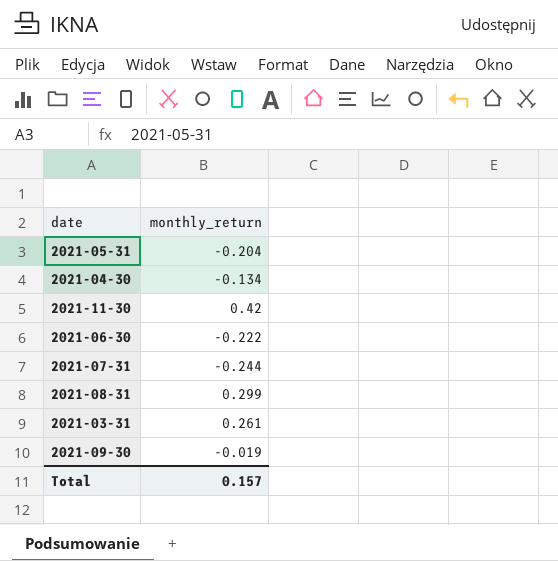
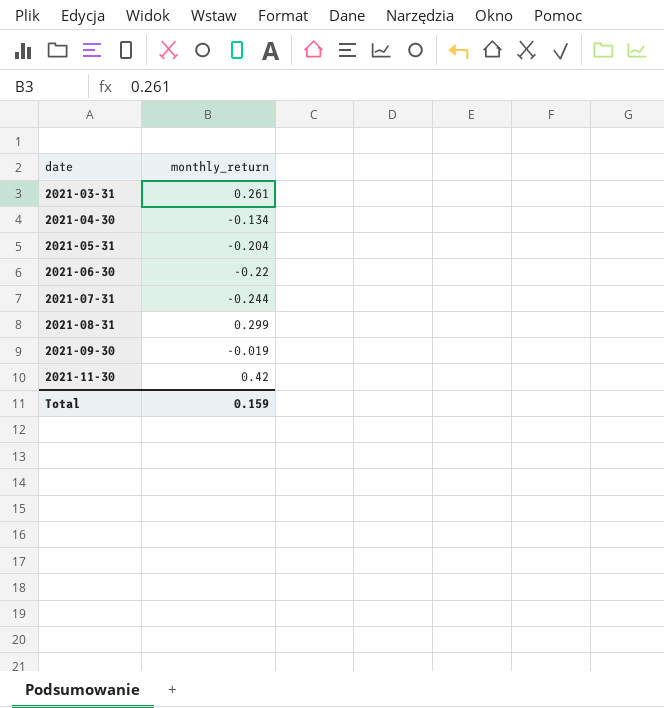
row order: none -> date ascending
2021-06-30 | monthly_return: -0.222 -> -0.22
Total | monthly_return: 0.157 -> 0.159

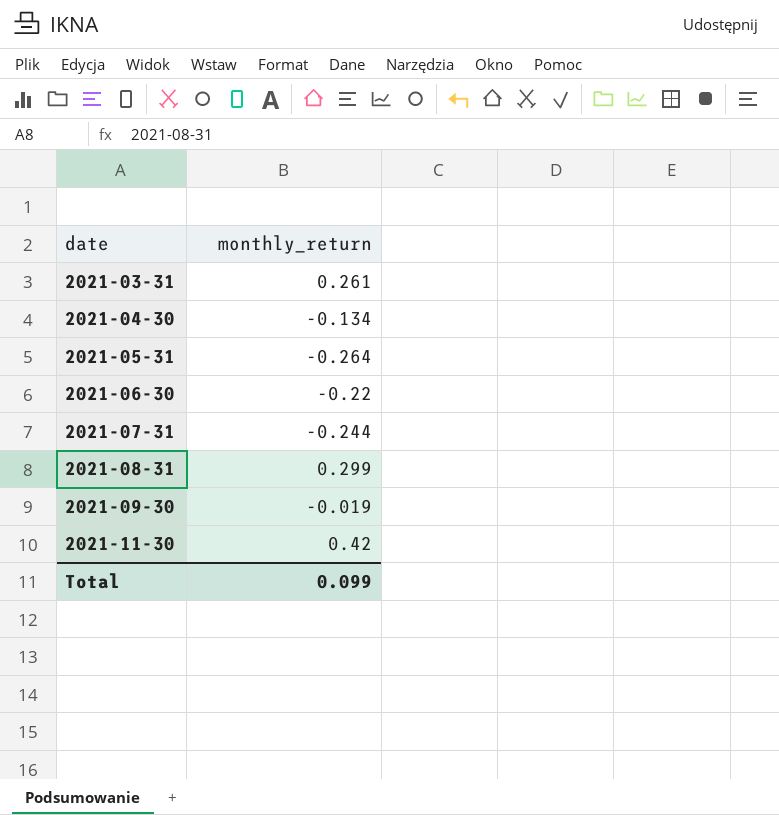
2021-05-31 | monthly_return: -0.204 -> -0.264
Total | monthly_return: 0.159 -> 0.099

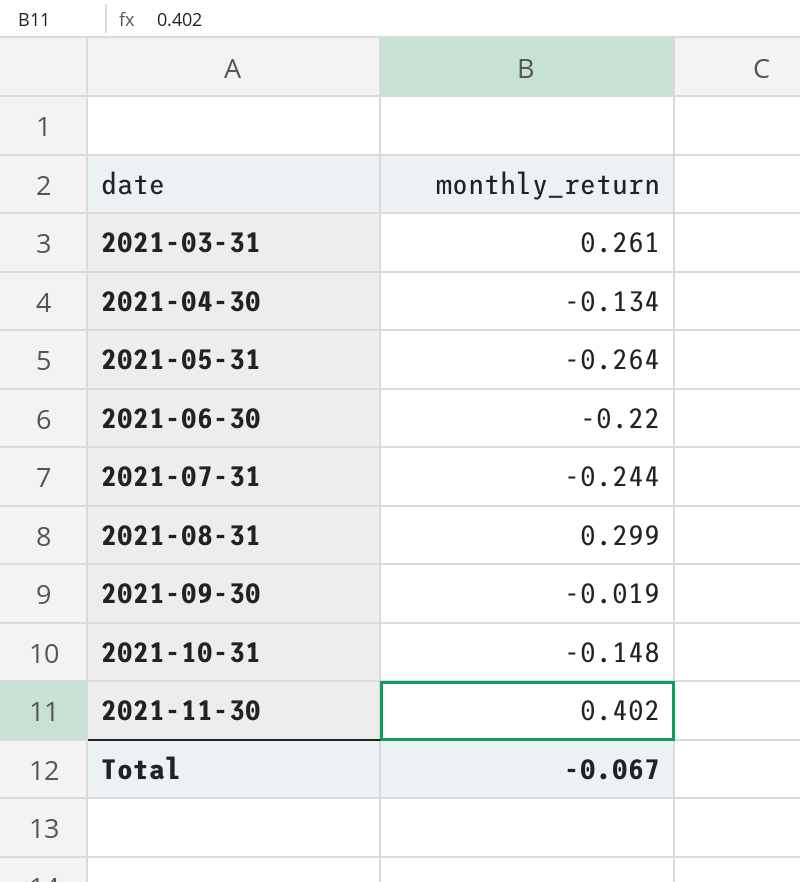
row 2021-10-31: none -> -0.148
2021-11-30 | monthly_return: 0.42 -> 0.402
Total | monthly_return: 0.099 -> -0.067

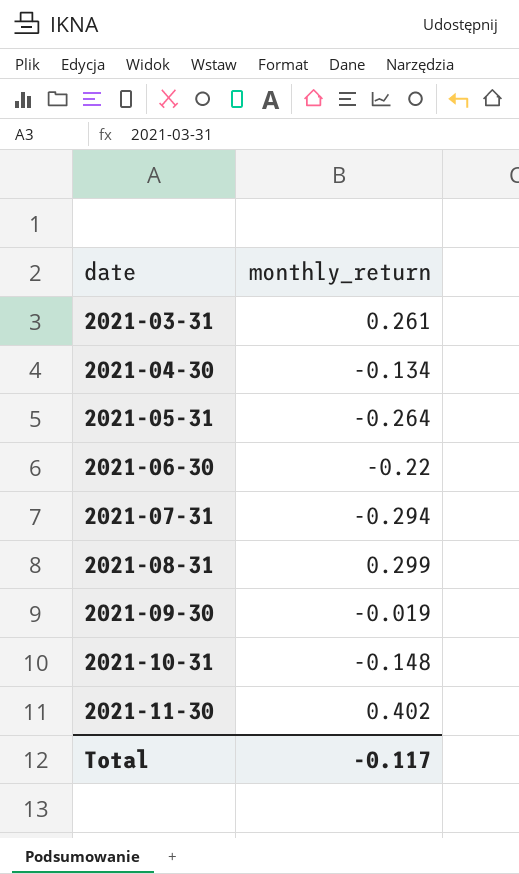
2021-07-31 | monthly_return: -0.244 -> -0.294
Total | monthly_return: -0.067 -> -0.117

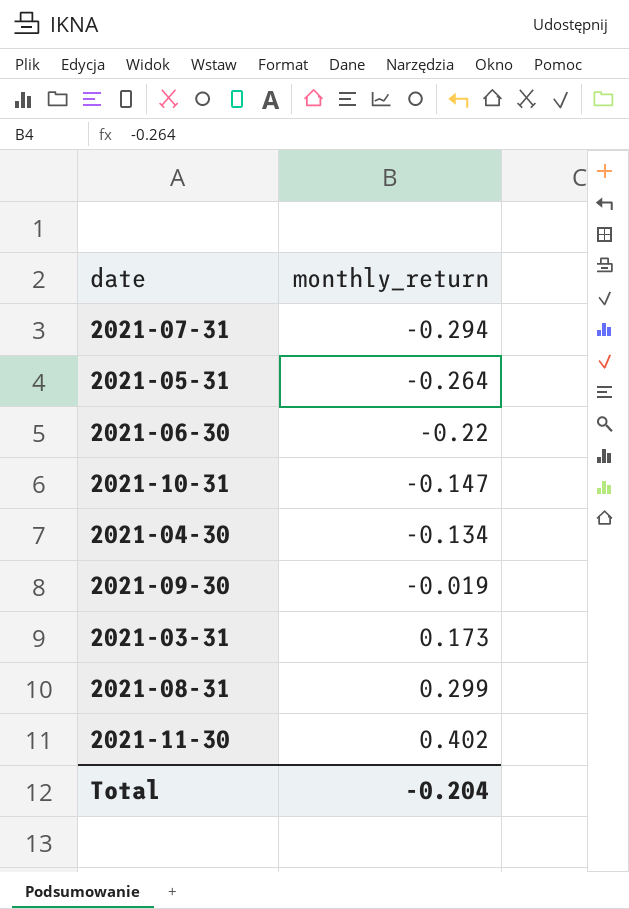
row order: date ascending -> monthly_return ascending
2021-10-31 | monthly_return: -0.148 -> -0.147
2021-03-31 | monthly_return: 0.261 -> 0.173
Total | monthly_return: -0.117 -> -0.204

